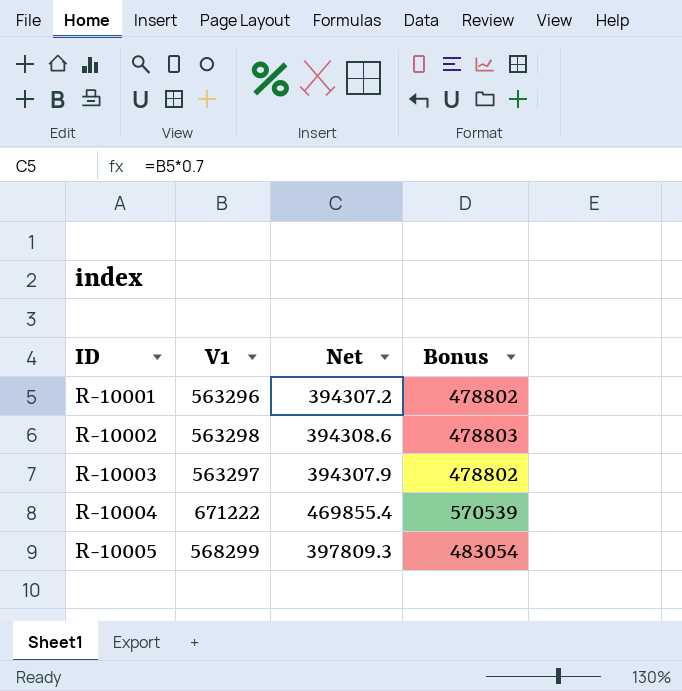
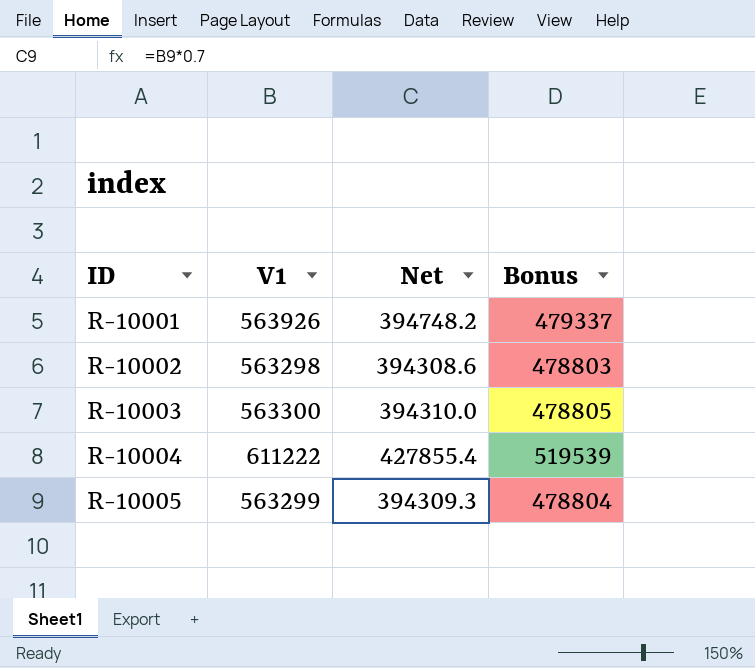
R-10001 | V1: 563296 -> 563926
R-10001 | Net: 394307.2 -> 394748.2
R-10001 | Bonus: 478802 -> 479337
R-10003 | V1: 563297 -> 563300
R-10003 | Net: 394307.9 -> 394310.0
R-10003 | Bonus: 478802 -> 478805
R-10004 | V1: 671222 -> 611222
R-10004 | Net: 469855.4 -> 427855.4
R-10004 | Bonus: 570539 -> 519539
R-10005 | V1: 568299 -> 563299
R-10005 | Net: 397809.3 -> 394309.3
R-10005 | Bonus: 483054 -> 478804

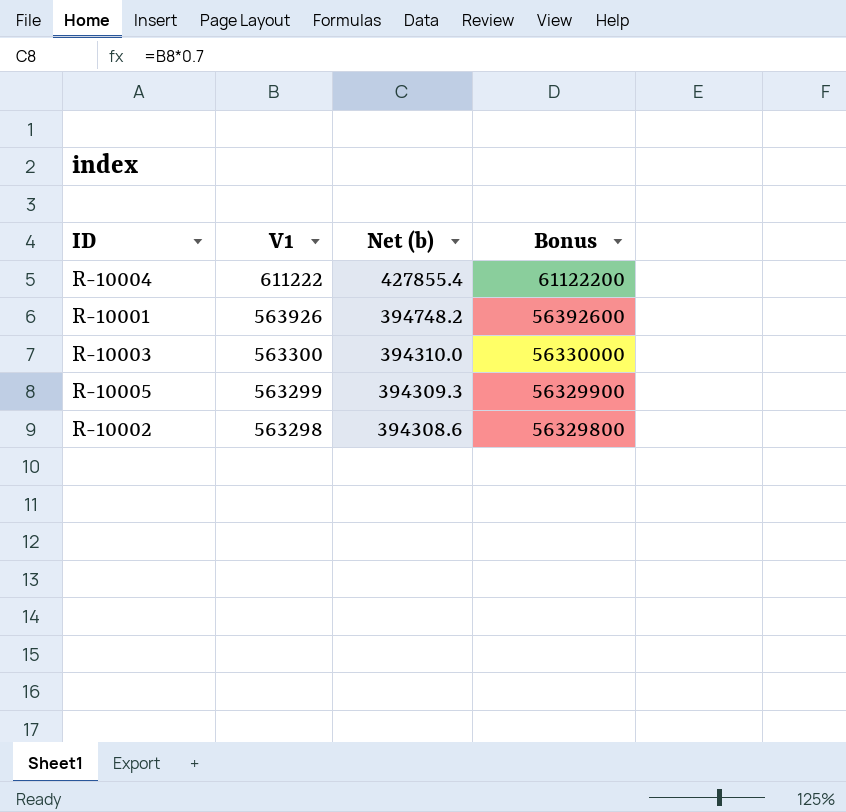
row order: ID ascending -> V1 descending
column name: Net -> Net (b)
column Bonus | formula: [V1] * 0.85 -> [V1] * 100

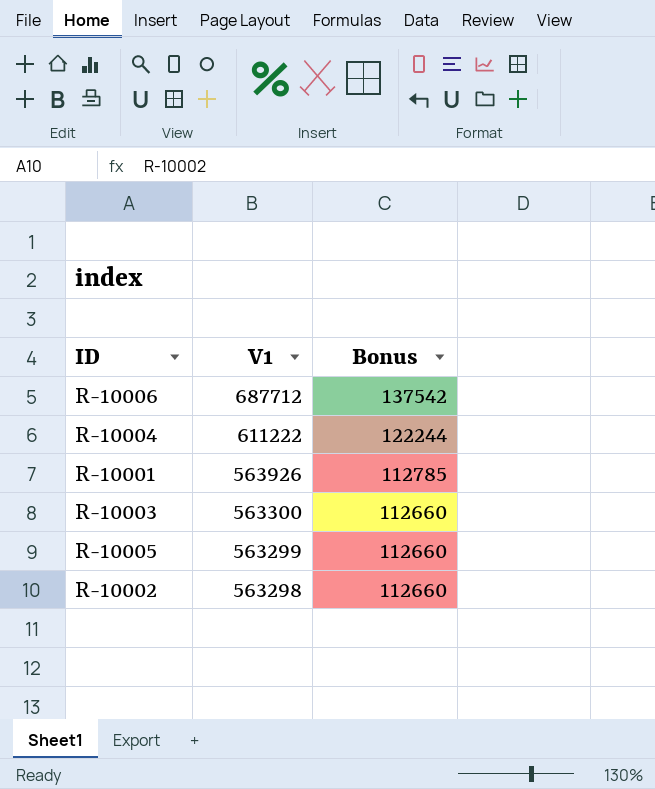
column Net (b) | formula: [V1] * 0.7 -> none
column Bonus | formula: [V1] * 100 -> [V1] * 0.2
row R-10006: none -> 687712 | 137542

